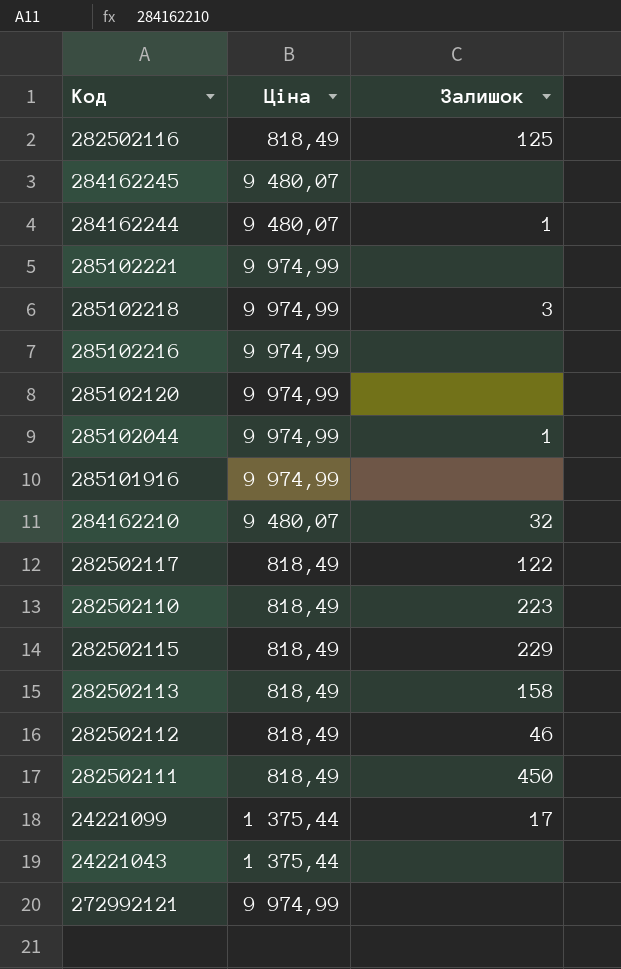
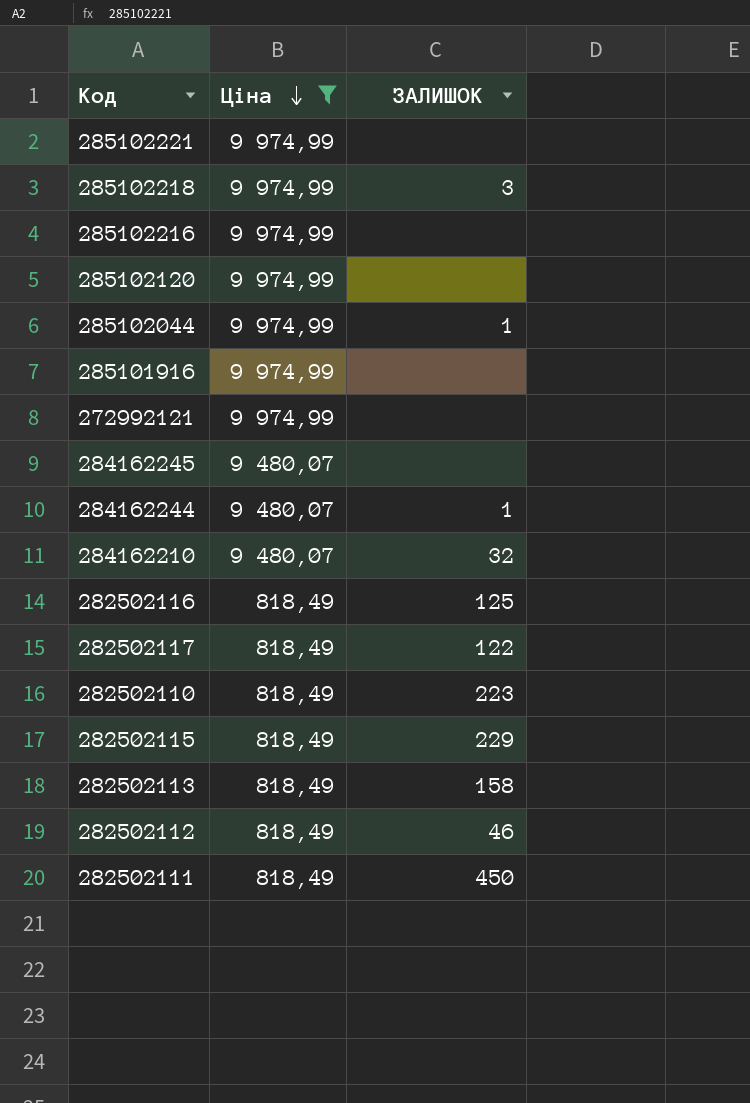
filter: none -> Ціна != 1 375,44
row order: none -> Ціна descending
column name: Залишок -> ЗАЛИШОК

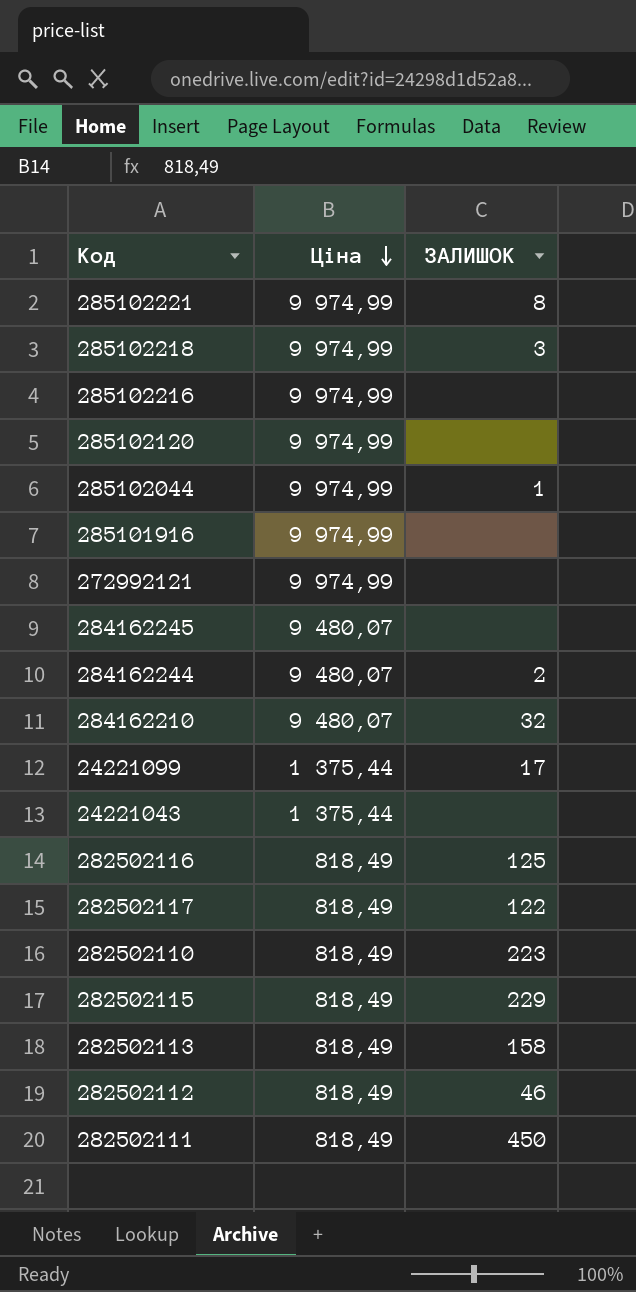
filter: Ціна != 1 375,44 -> none
285102221 | ЗАЛИШОК: none -> 8
284162244 | ЗАЛИШОК: 1 -> 2

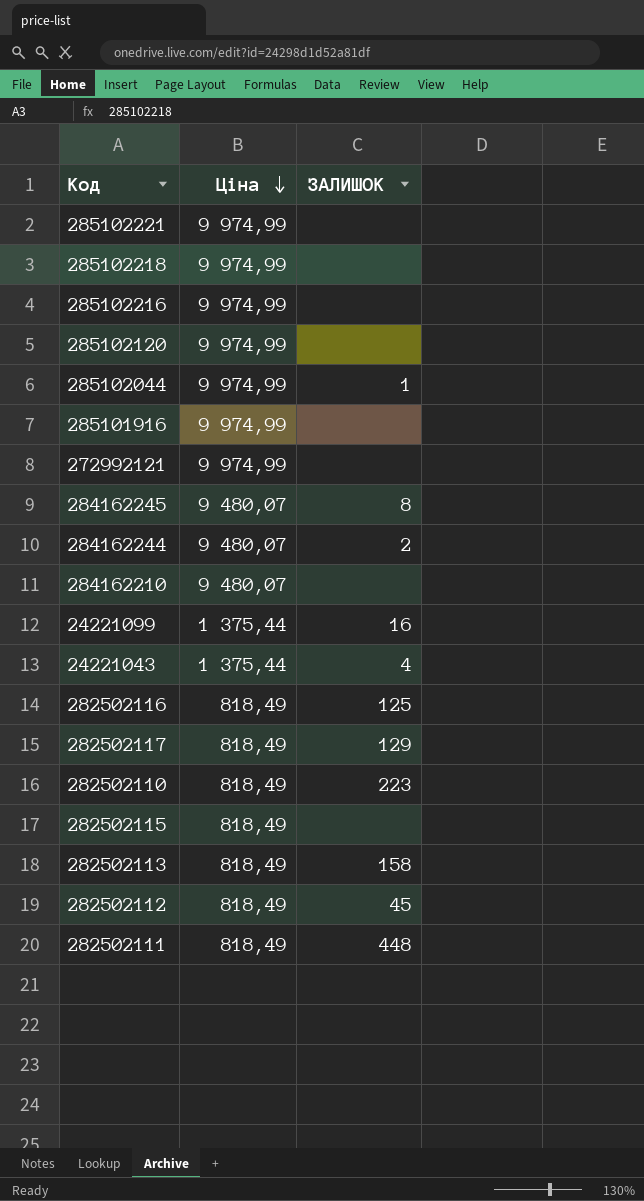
285102221 | ЗАЛИШОК: 8 -> none
285102218 | ЗАЛИШОК: 3 -> none
284162245 | ЗАЛИШОК: none -> 8
284162210 | ЗАЛИШОК: 32 -> none
24221099 | ЗАЛИШОК: 17 -> 16
24221043 | ЗАЛИШОК: none -> 4
282502117 | ЗАЛИШОК: 122 -> 129
282502115 | ЗАЛИШОК: 229 -> none
282502112 | ЗАЛИШОК: 46 -> 45
282502111 | ЗАЛИШОК: 450 -> 448

